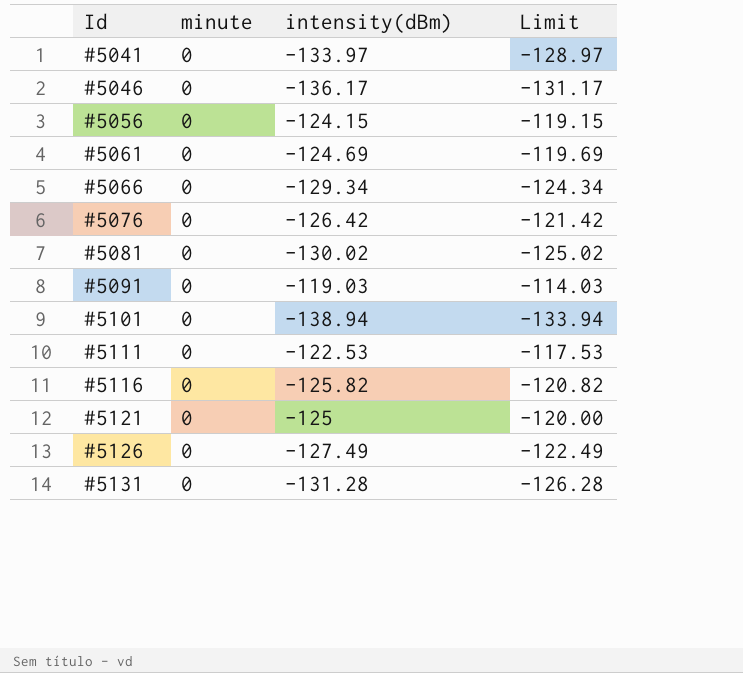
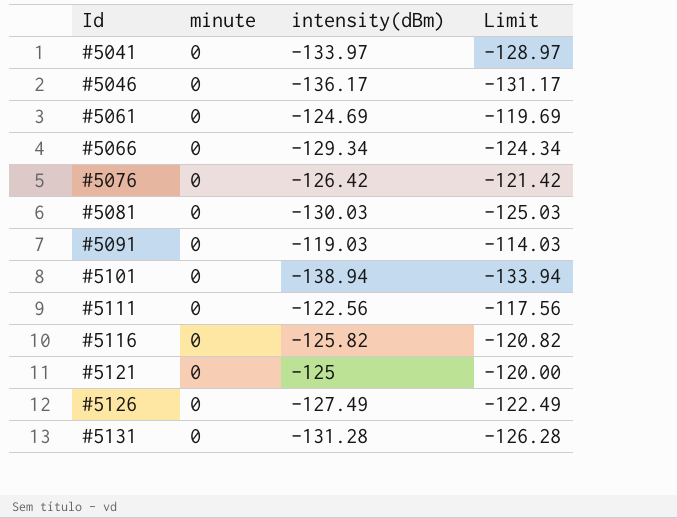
row #5056: 0 | -124.15 | -119.15 -> none
#5081 | intensity(dBm): -130.02 -> -130.03
#5081 | Limit: -125.02 -> -125.03
#5111 | intensity(dBm): -122.53 -> -122.56
#5111 | Limit: -117.53 -> -117.56

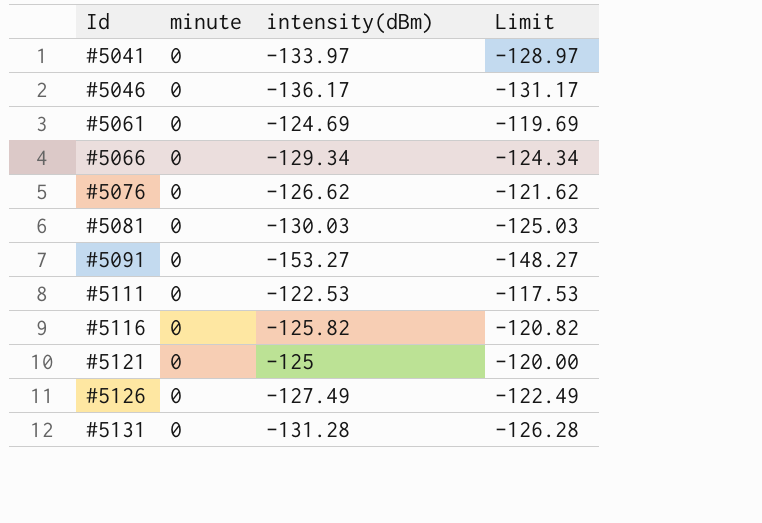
row #5101: 0 | -138.94 | -133.94 -> none
#5076 | intensity(dBm): -126.42 -> -126.62
#5076 | Limit: -121.42 -> -121.62
#5091 | intensity(dBm): -119.03 -> -153.27
#5091 | Limit: -114.03 -> -148.27
#5111 | intensity(dBm): -122.56 -> -122.53
#5111 | Limit: -117.56 -> -117.53

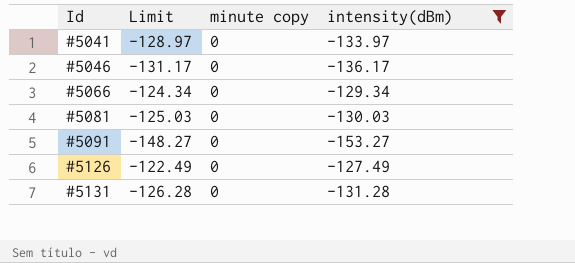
filter: none -> intensity(dBm) <= -127.49
column Limit | position: 4 -> 2
column name: minute -> minute copy

